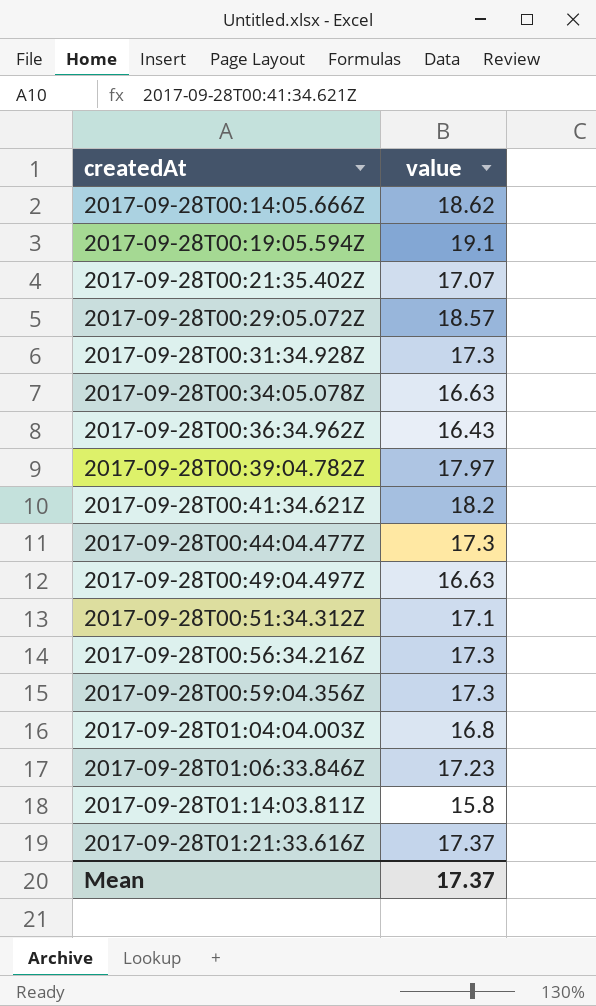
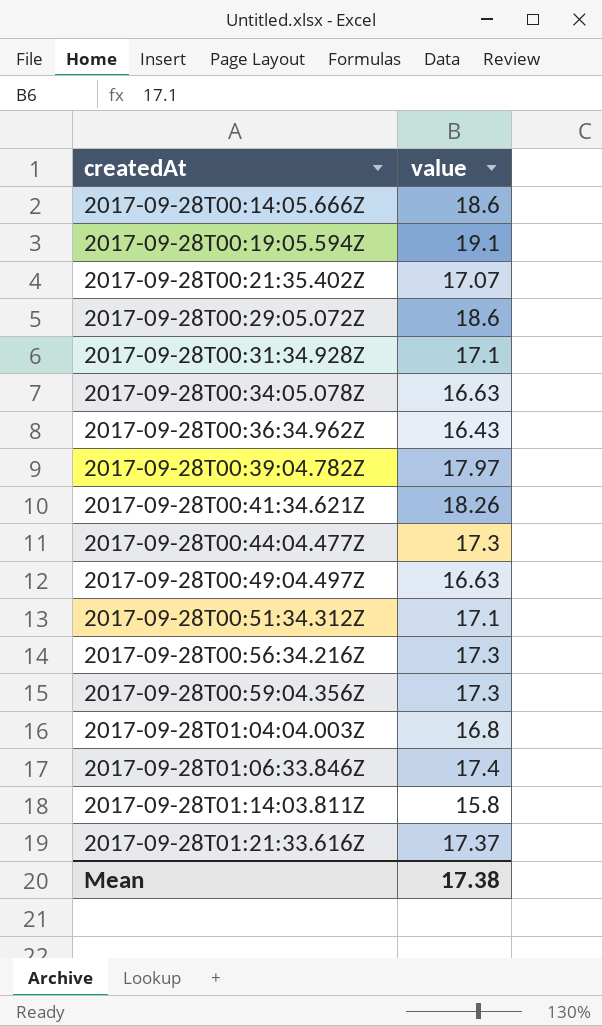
2017-09-28T00:14:05.666Z | value: 18.62 -> 18.6
2017-09-28T00:29:05.072Z | value: 18.57 -> 18.6
2017-09-28T00:31:34.928Z | value: 17.3 -> 17.1
2017-09-28T00:41:34.621Z | value: 18.2 -> 18.26
2017-09-28T01:06:33.846Z | value: 17.23 -> 17.4
Mean | value: 17.37 -> 17.38

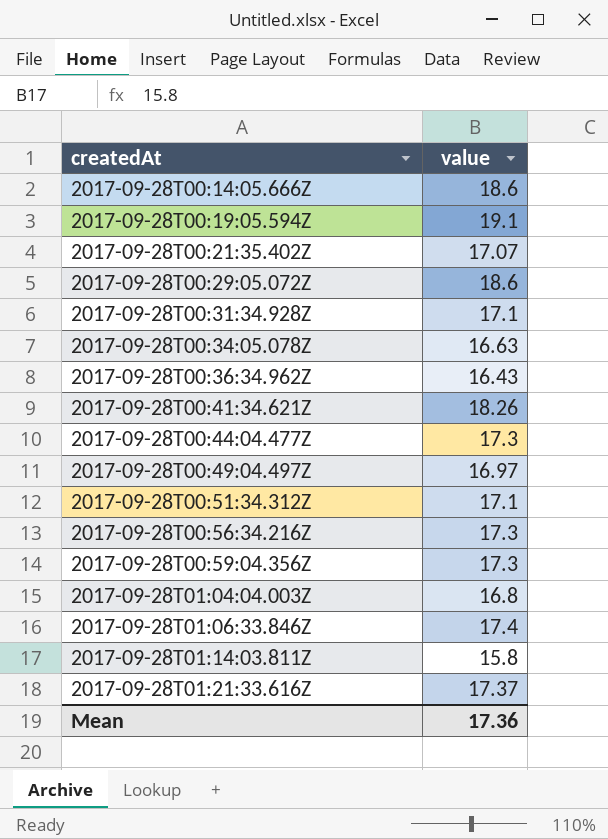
row 2017-09-28T00:39:04.782Z: 17.97 -> none
2017-09-28T00:49:04.497Z | value: 16.63 -> 16.97
Mean | value: 17.38 -> 17.36

